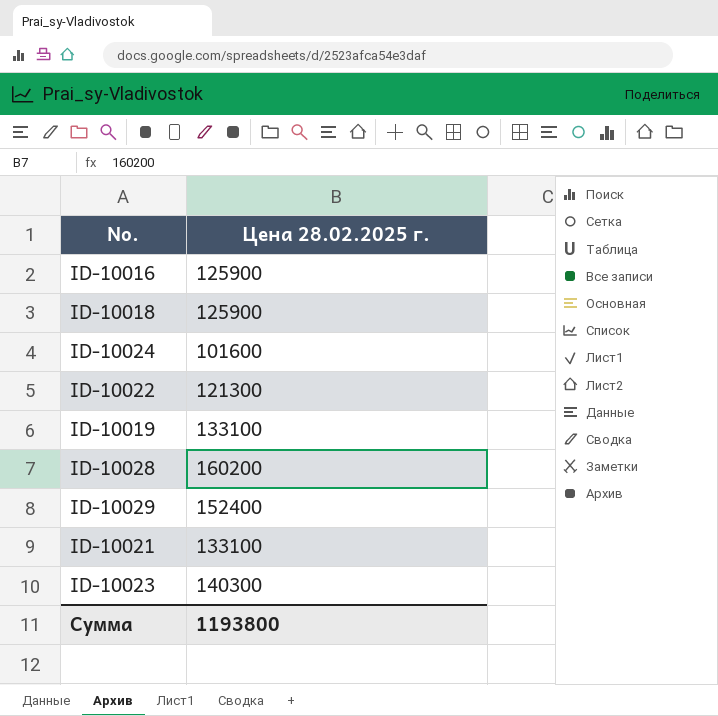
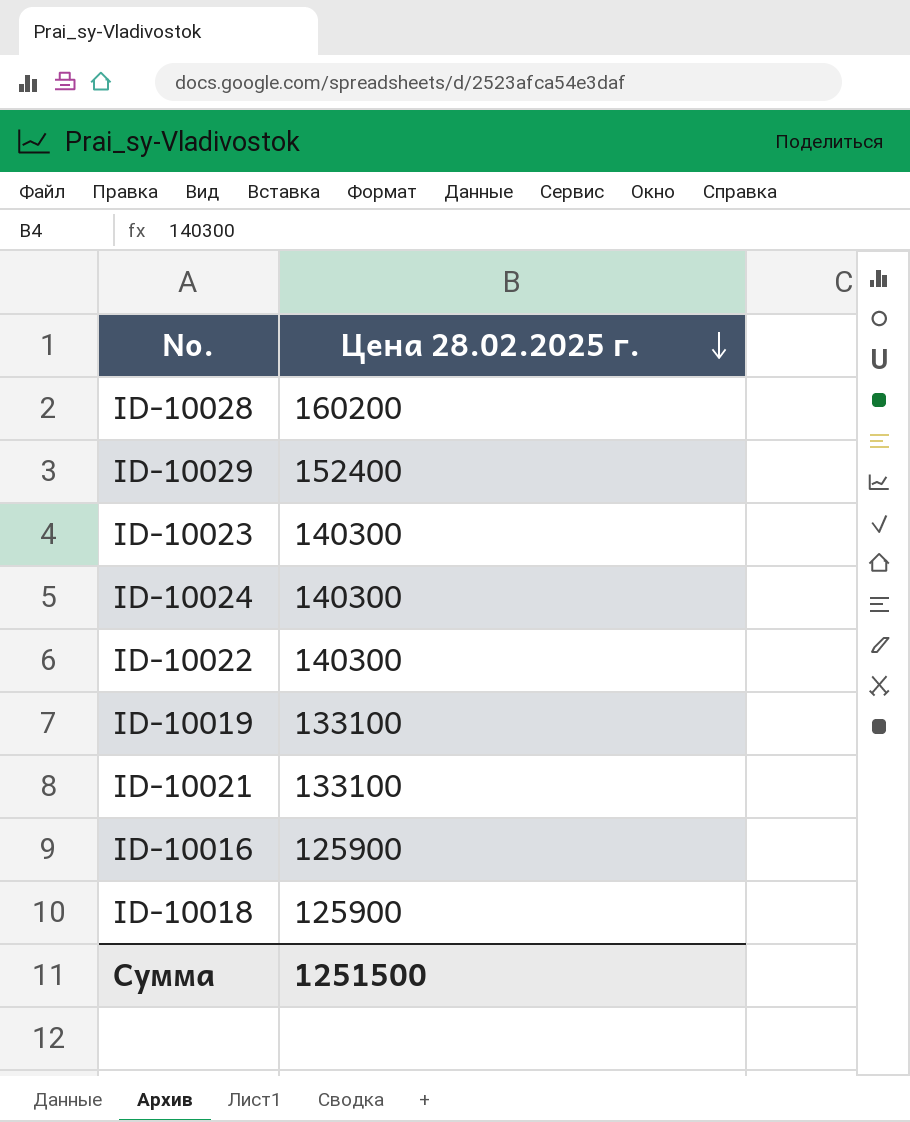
row order: none -> Цена 28.02.2025 г. descending
ID-10024 | Цена 28.02.2025 г.: 101600 -> 140300
ID-10022 | Цена 28.02.2025 г.: 121300 -> 140300
Сумма | Цена 28.02.2025 г.: 1193800 -> 1251500

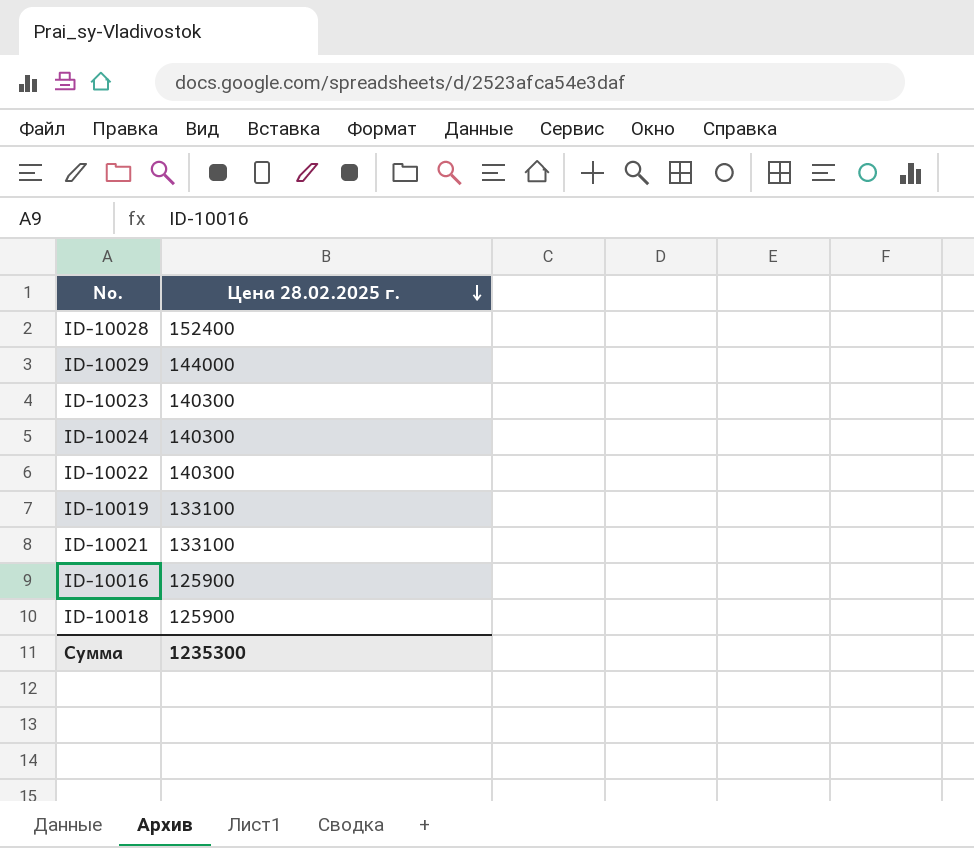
ID-10028 | Цена 28.02.2025 г.: 160200 -> 152400
ID-10029 | Цена 28.02.2025 г.: 152400 -> 144000
Сумма | Цена 28.02.2025 г.: 1251500 -> 1235300

